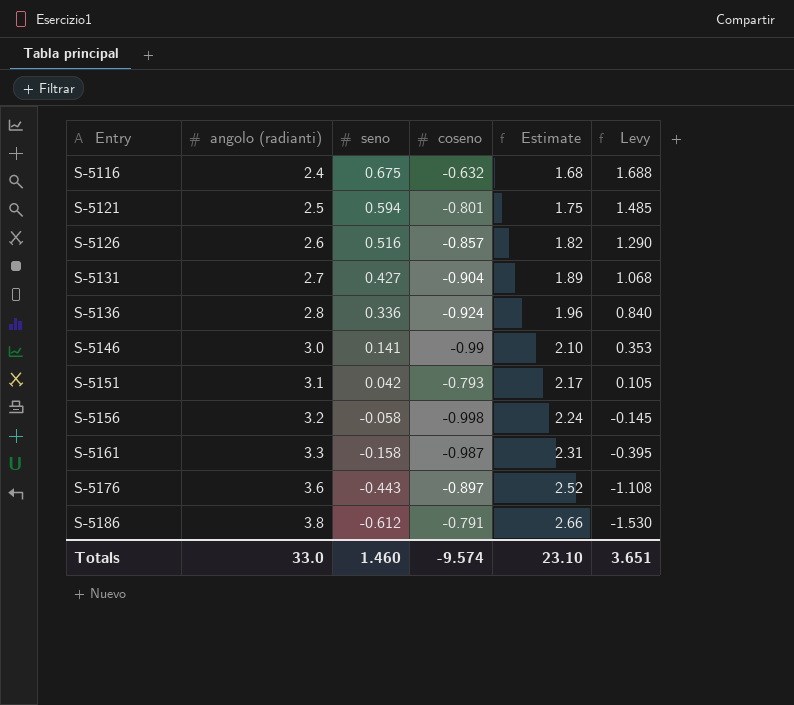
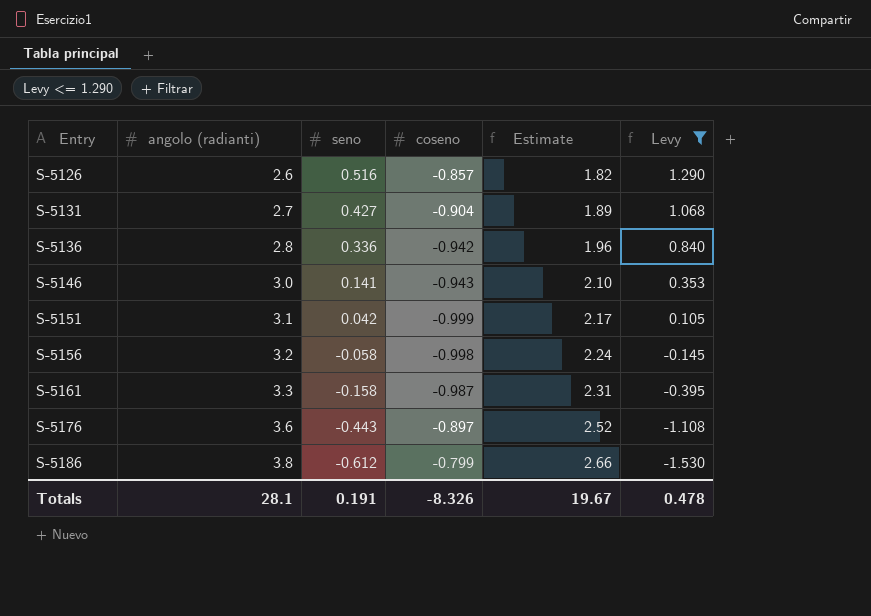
filter: none -> Levy <= 1.290
S-5136 | coseno: -0.924 -> -0.942
S-5146 | coseno: -0.99 -> -0.943
S-5151 | coseno: -0.793 -> -0.999
S-5186 | coseno: -0.791 -> -0.799
Totals | angolo (radianti): 33.0 -> 28.1
Totals | seno: 1.460 -> 0.191
Totals | coseno: -9.574 -> -8.326
Totals | Estimate: 23.10 -> 19.67
Totals | Levy: 3.651 -> 0.478

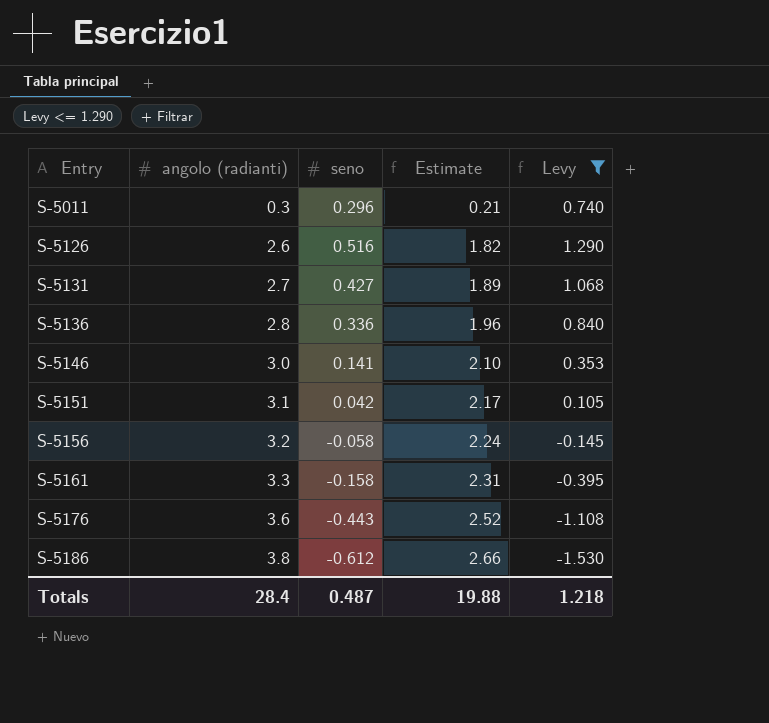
column coseno | position: 4 -> none
row S-5011: none -> 0.3 | 0.296 | 0.21 | 0.740
Totals | angolo (radianti): 28.1 -> 28.4
Totals | seno: 0.191 -> 0.487
Totals | Estimate: 19.67 -> 19.88
Totals | Levy: 0.478 -> 1.218

